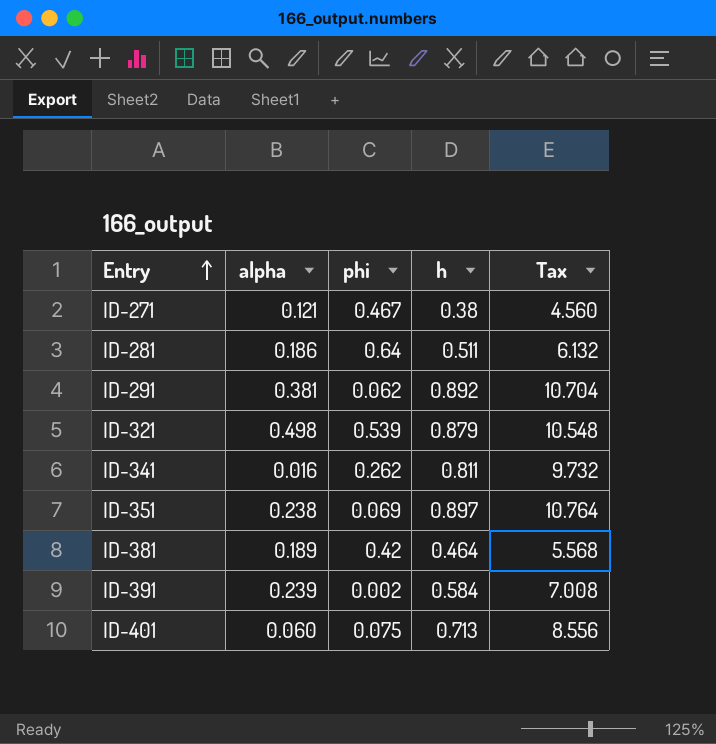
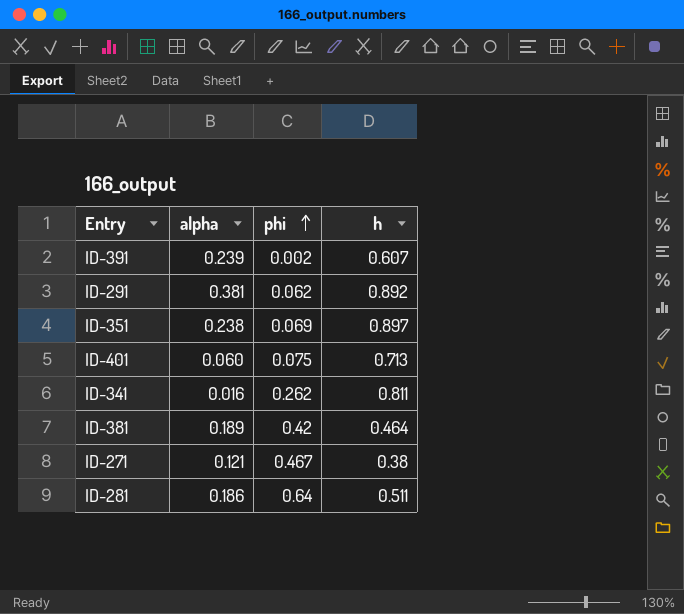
row order: Entry ascending -> phi ascending
column Tax | formula: [h] * 12 -> none
row ID-321: 0.498 | 0.539 | 0.879 | 10.548 -> none
ID-391 | h: 0.584 -> 0.607

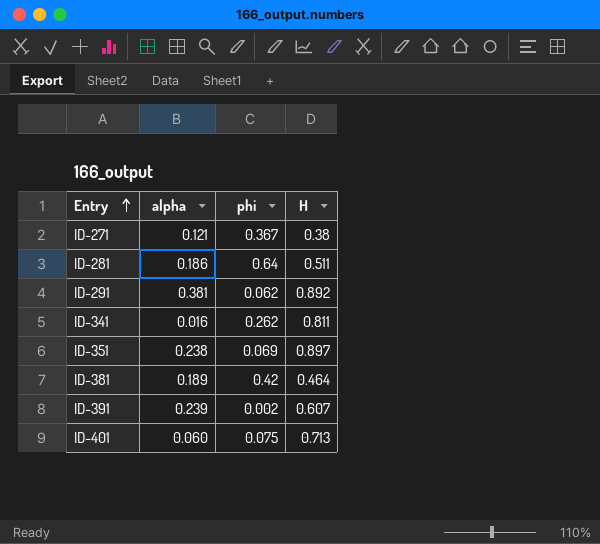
row order: phi ascending -> Entry ascending
column name: h -> H
ID-271 | phi: 0.467 -> 0.367

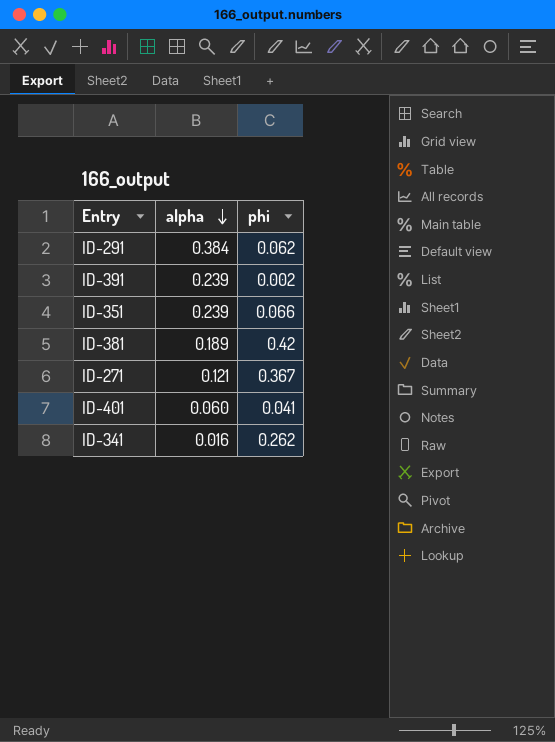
row order: Entry ascending -> alpha descending
column H | position: 4 -> none
row ID-281: 0.186 | 0.64 | 0.511 -> none
ID-291 | alpha: 0.381 -> 0.384
ID-351 | alpha: 0.238 -> 0.239
ID-351 | phi: 0.069 -> 0.066
ID-401 | phi: 0.075 -> 0.041

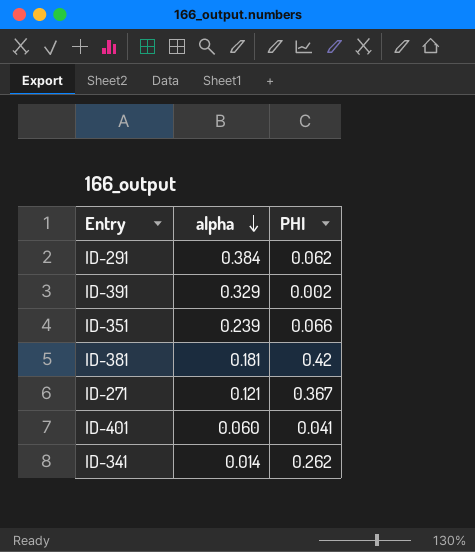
column name: phi -> PHI
ID-391 | alpha: 0.239 -> 0.329
ID-381 | alpha: 0.189 -> 0.181
ID-341 | alpha: 0.016 -> 0.014

